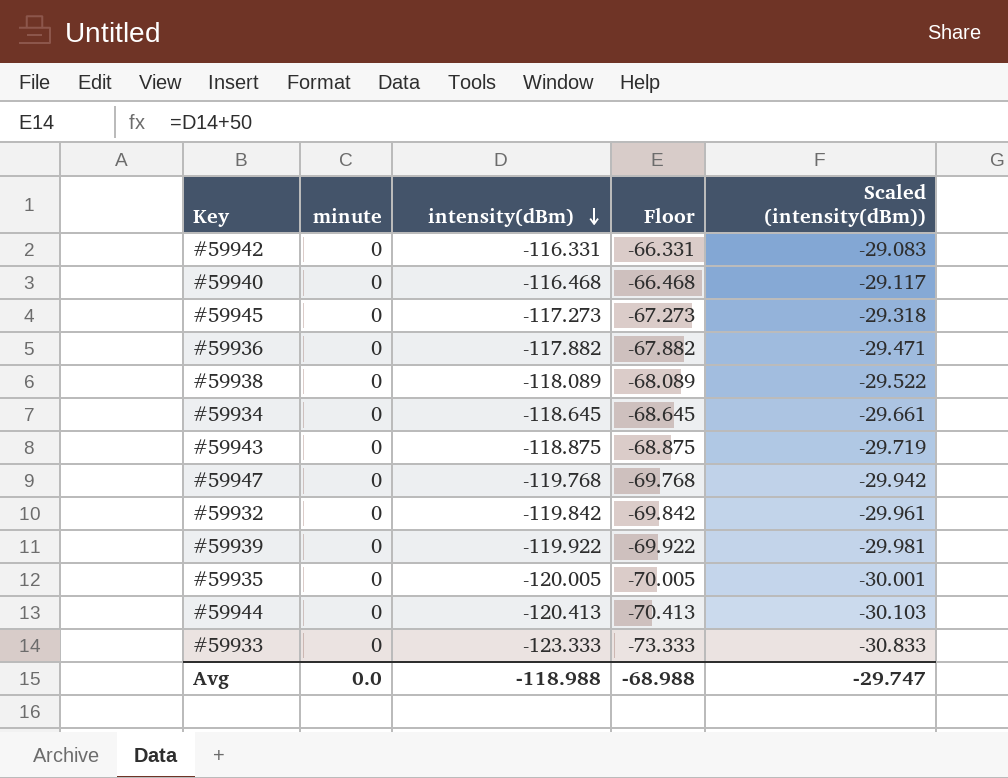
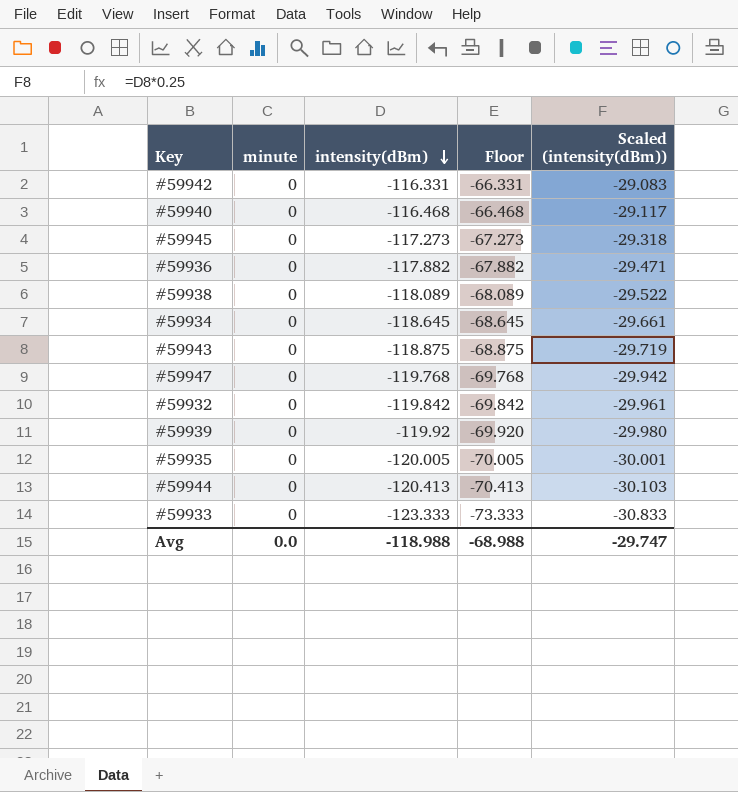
#59939 | intensity(dBm): -119.922 -> -119.92
#59939 | Floor: -69.922 -> -69.920
#59939 | Scaled (intensity(dBm)): -29.981 -> -29.980

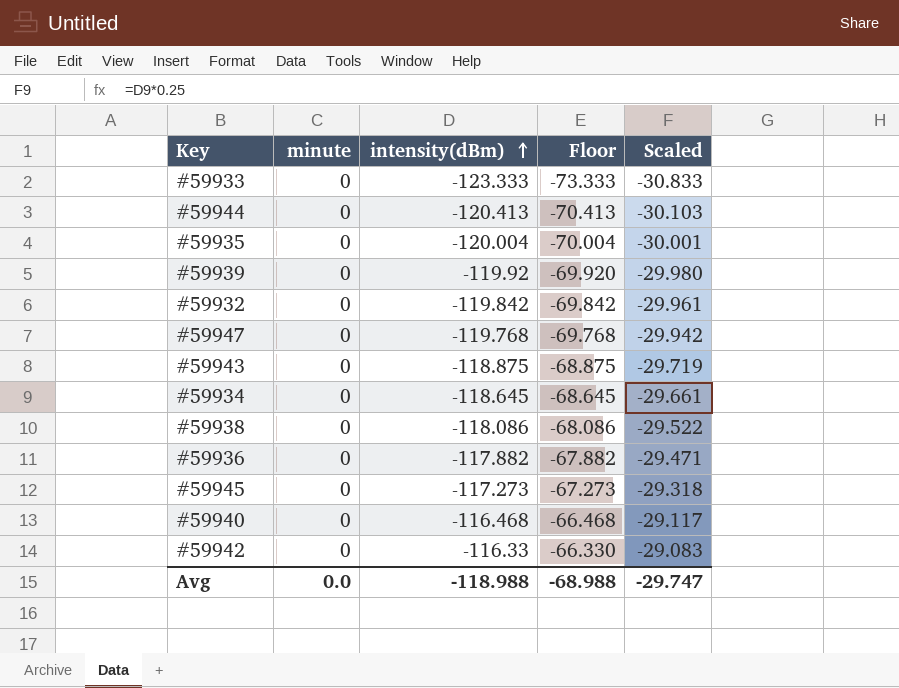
row order: intensity(dBm) descending -> intensity(dBm) ascending
column name: Scaled (intensity(dBm)) -> Scaled
#59935 | intensity(dBm): -120.005 -> -120.004
#59935 | Floor: -70.005 -> -70.004
#59938 | intensity(dBm): -118.089 -> -118.086
#59938 | Floor: -68.089 -> -68.086
#59942 | intensity(dBm): -116.331 -> -116.33
#59942 | Floor: -66.331 -> -66.330

